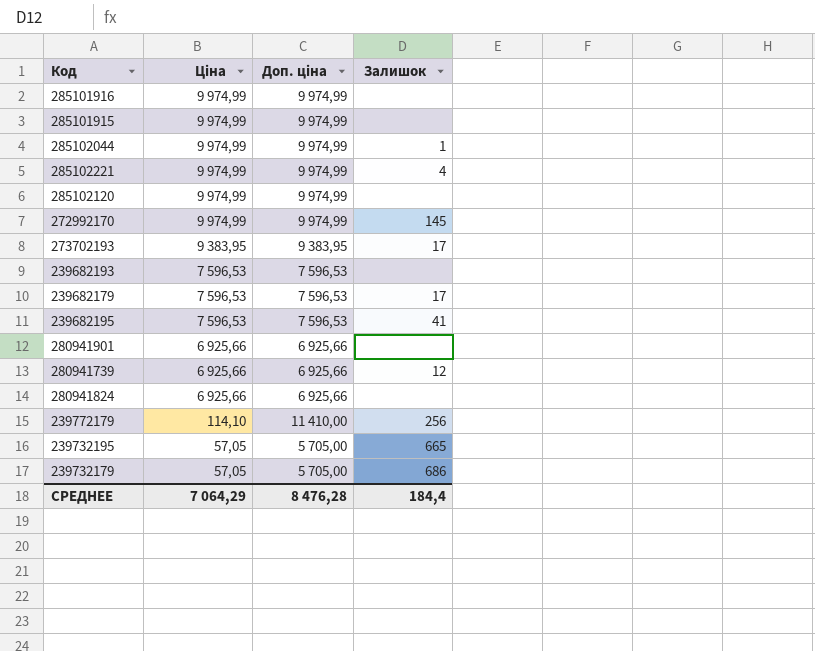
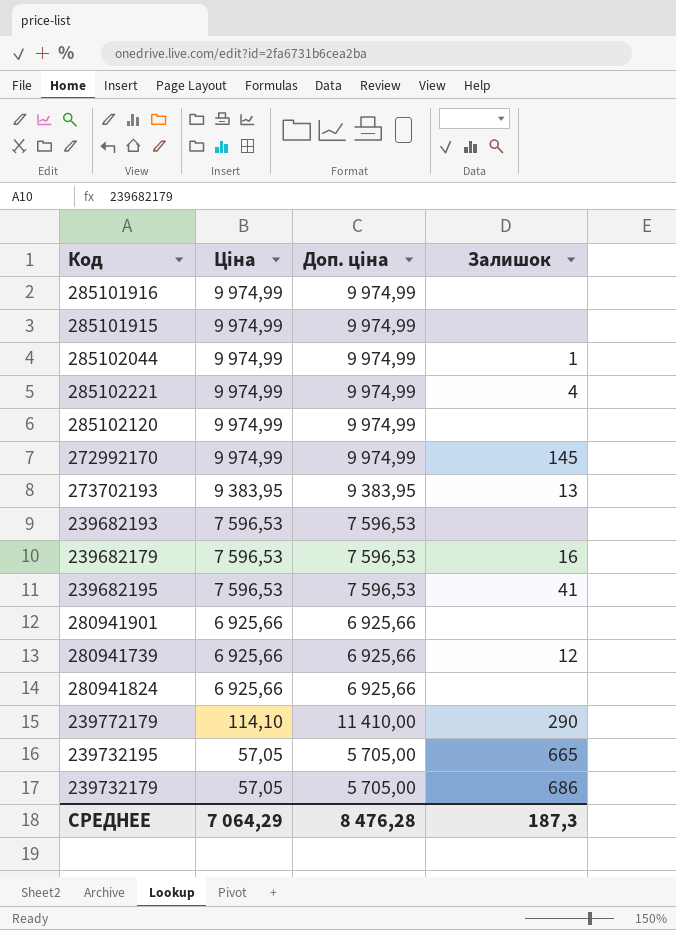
273702193 | Залишок: 17 -> 13
239682179 | Залишок: 17 -> 16
239772179 | Залишок: 256 -> 290
СРЕДНЕЕ | Залишок: 184,4 -> 187,3

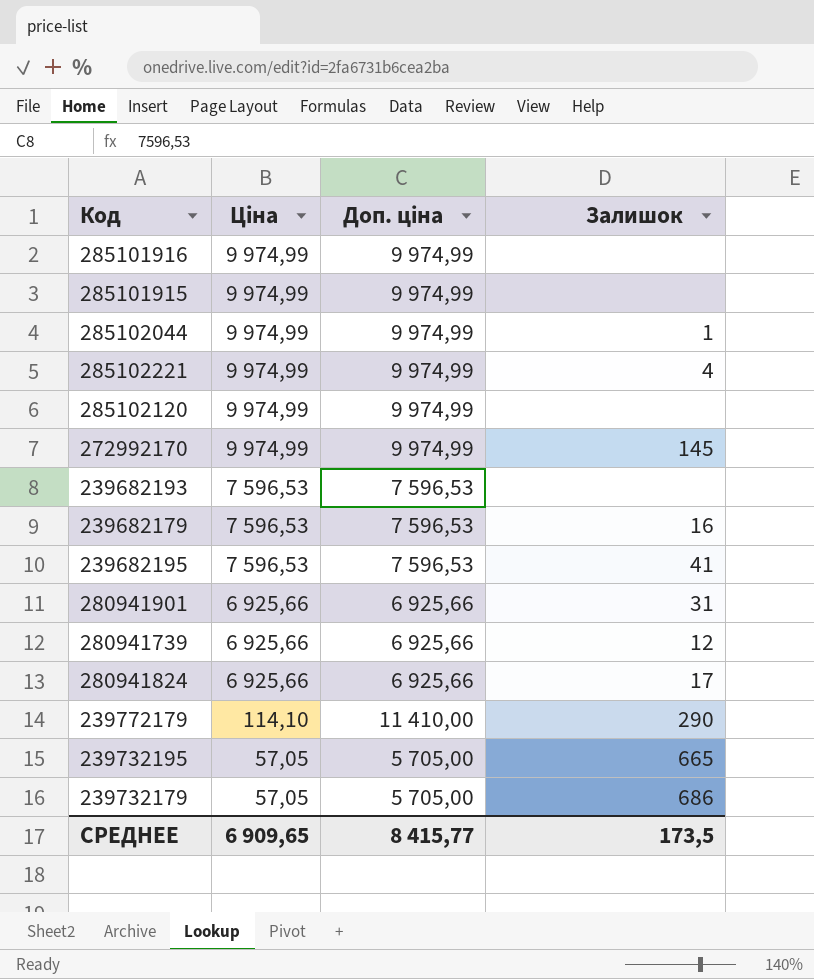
row 273702193: 9 383,95 | 9 383,95 | 13 -> none
280941901 | Залишок: none -> 31
280941824 | Залишок: none -> 17
СРЕДНЕЕ | Ціна: 7 064,29 -> 6 909,65
СРЕДНЕЕ | Доп. ціна: 8 476,28 -> 8 415,77
СРЕДНЕЕ | Залишок: 187,3 -> 173,5

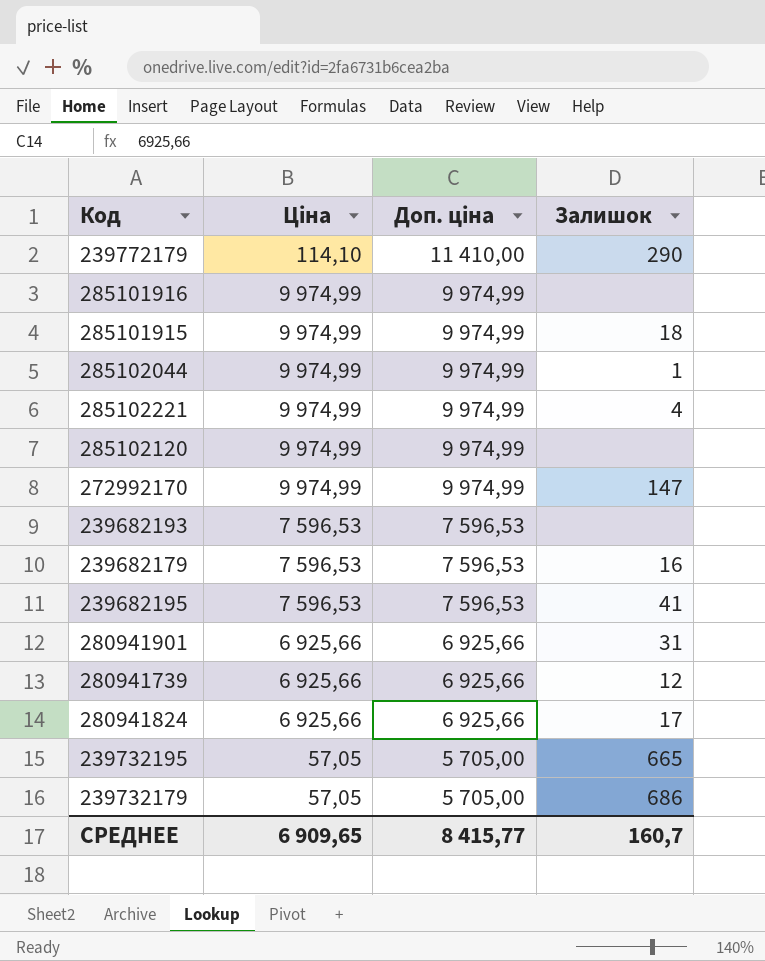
row order: Ціна descending -> Доп. ціна descending
285101915 | Залишок: none -> 18
272992170 | Залишок: 145 -> 147
СРЕДНЕЕ | Залишок: 173,5 -> 160,7

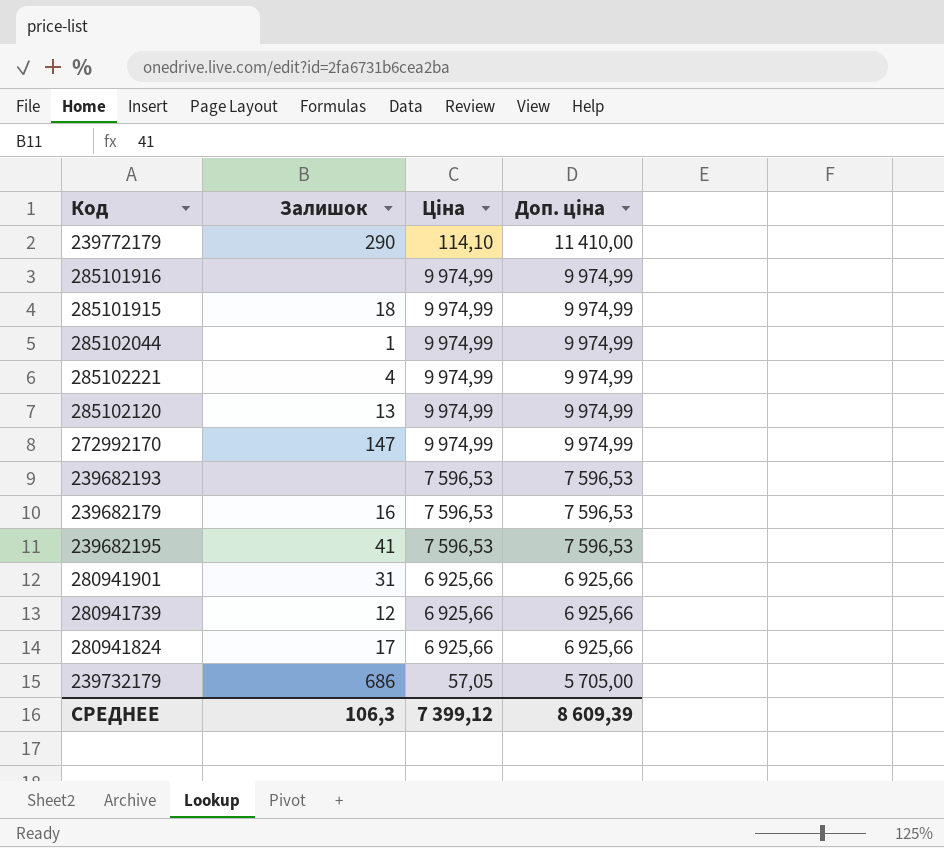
column Залишок | position: 4 -> 2
row 239732195: 57,05 | 5 705,00 | 665 -> none
285102120 | Залишок: none -> 13
СРЕДНЕЕ | Залишок: 160,7 -> 106,3
СРЕДНЕЕ | Ціна: 6 909,65 -> 7 399,12
СРЕДНЕЕ | Доп. ціна: 8 415,77 -> 8 609,39

